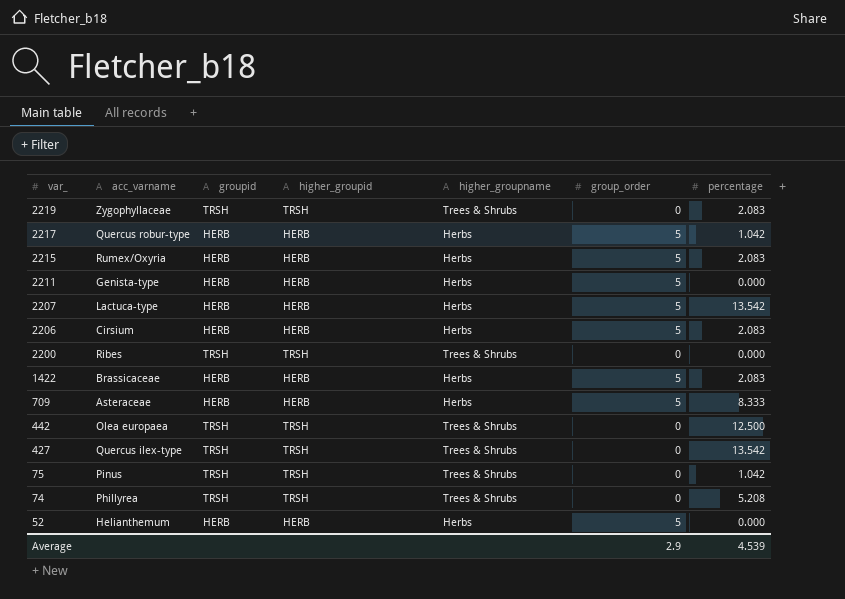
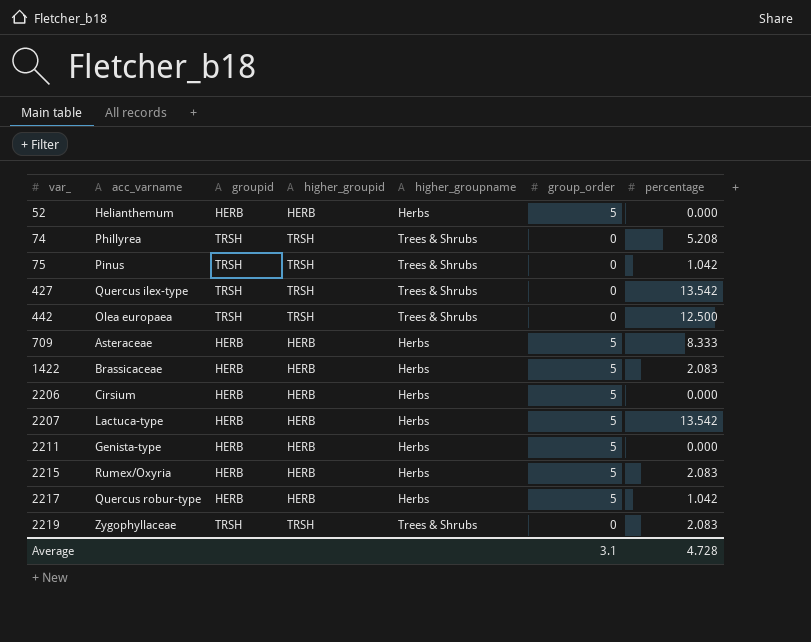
row order: var_ descending -> var_ ascending
row 2200: Ribes | TRSH | TRSH | Trees & Shrubs | 0 | 0.000 -> none
2206 | percentage: 2.083 -> 0.000
Average | group_order: 2.9 -> 3.1
Average | percentage: 4.539 -> 4.728

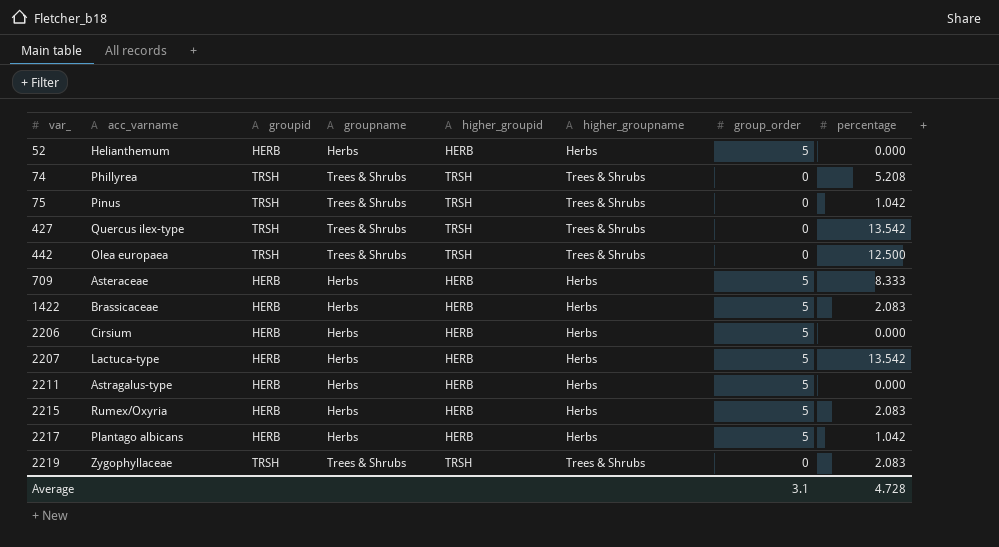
column groupname | position: none -> 4
2211 | acc_varname: Genista-type -> Astragalus-type
2217 | acc_varname: Quercus robur-type -> Plantago albicans

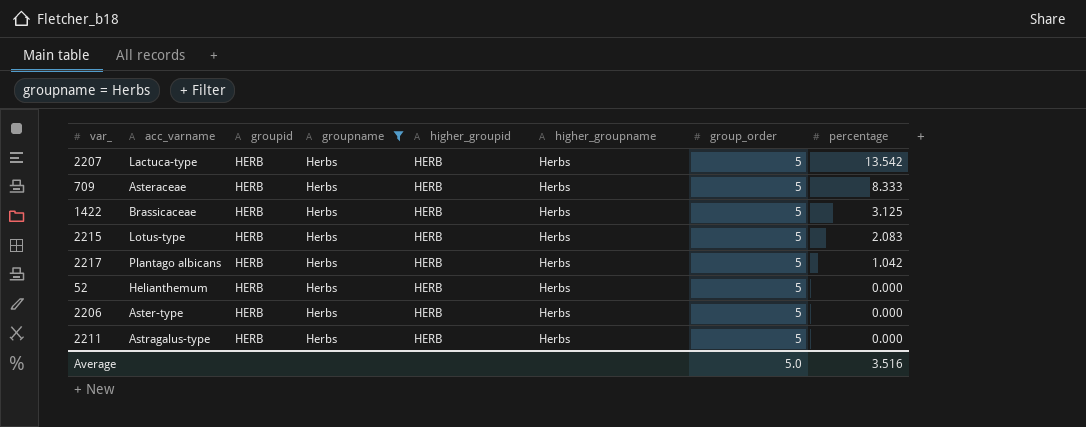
filter: none -> groupname = Herbs
row order: var_ ascending -> percentage descending
1422 | percentage: 2.083 -> 3.125
2215 | acc_varname: Rumex/Oxyria -> Lotus-type
2206 | acc_varname: Cirsium -> Aster-type
Average | group_order: 3.1 -> 5.0
Average | percentage: 4.728 -> 3.516

